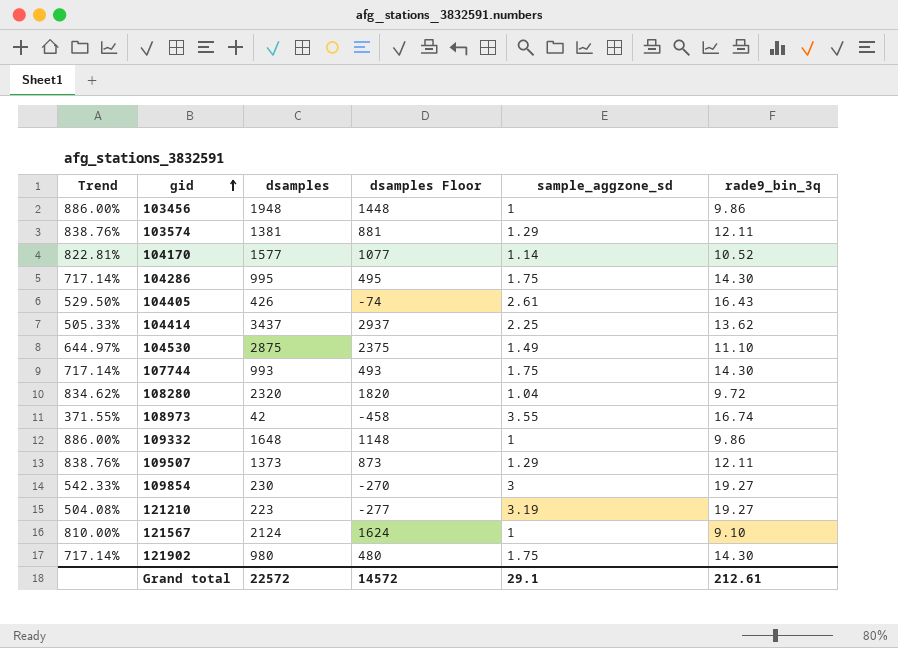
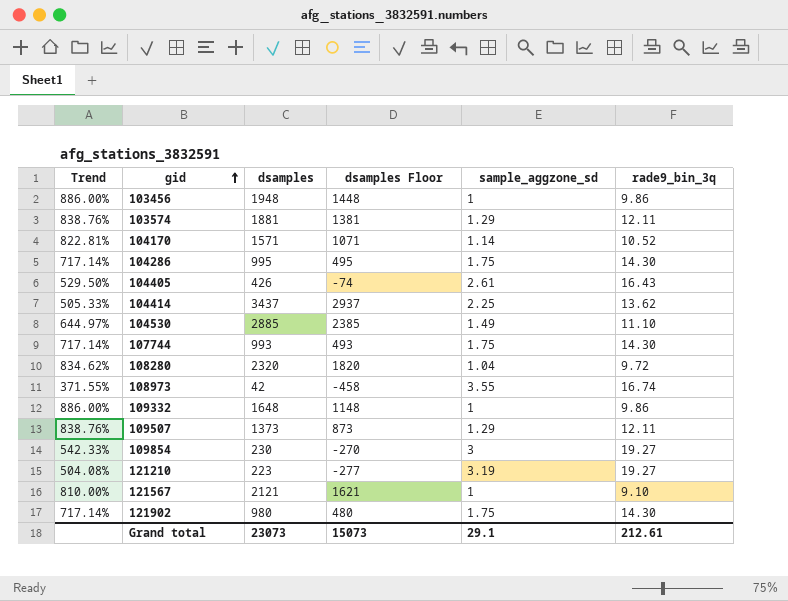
103574 | dsamples: 1381 -> 1881
103574 | dsamples Floor: 881 -> 1381
104170 | dsamples: 1577 -> 1571
104170 | dsamples Floor: 1077 -> 1071
104530 | dsamples: 2875 -> 2885
104530 | dsamples Floor: 2375 -> 2385
121567 | dsamples: 2124 -> 2121
121567 | dsamples Floor: 1624 -> 1621
Grand total | dsamples: 22572 -> 23073
Grand total | dsamples Floor: 14572 -> 15073

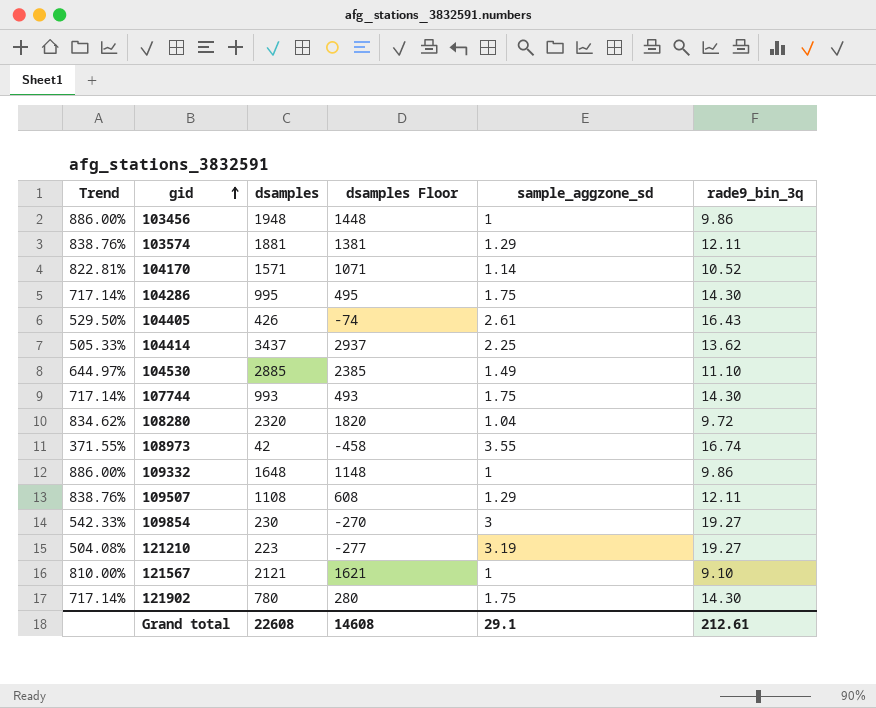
109507 | dsamples: 1373 -> 1108
109507 | dsamples Floor: 873 -> 608
121902 | dsamples: 980 -> 780
121902 | dsamples Floor: 480 -> 280
Grand total | dsamples: 23073 -> 22608
Grand total | dsamples Floor: 15073 -> 14608

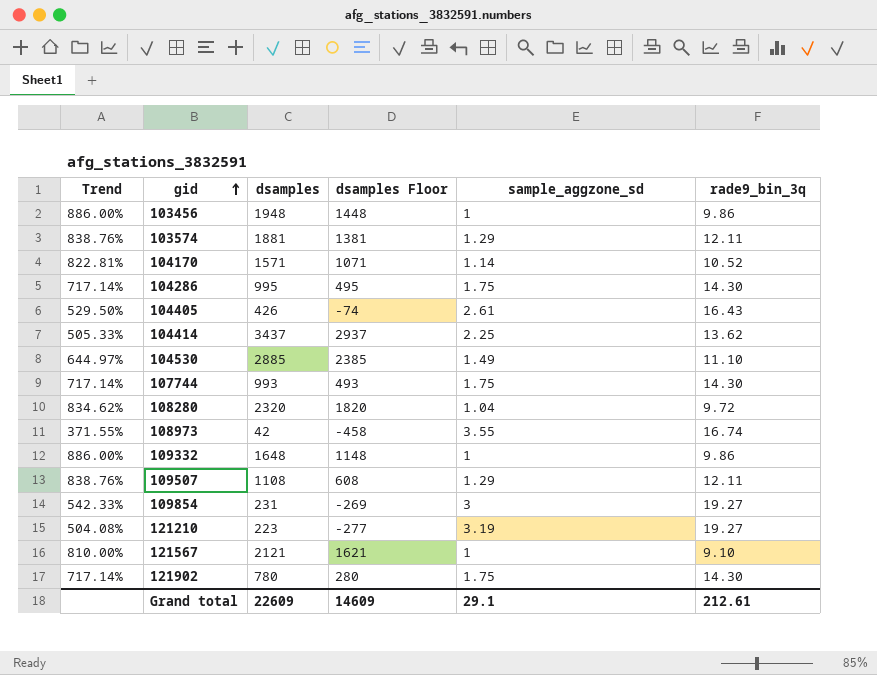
109854 | dsamples: 230 -> 231
109854 | dsamples Floor: -270 -> -269
Grand total | dsamples: 22608 -> 22609
Grand total | dsamples Floor: 14608 -> 14609

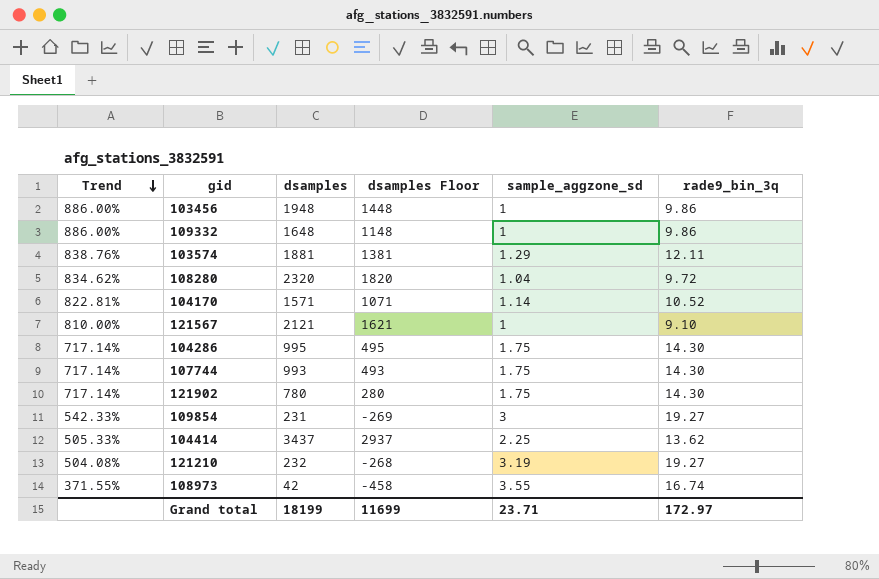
row order: gid ascending -> Trend descending
row 104405: 529.50% | 426 | -74 | 2.61 | 16.43 -> none
row 104530: 644.97% | 2885 | 2385 | 1.49 | 11.10 -> none
row 109507: 838.76% | 1108 | 608 | 1.29 | 12.11 -> none
121210 | dsamples: 223 -> 232
121210 | dsamples Floor: -277 -> -268
Grand total | dsamples: 22609 -> 18199
Grand total | dsamples Floor: 14609 -> 11699
Grand total | sample_aggzone_sd: 29.1 -> 23.71
Grand total | rade9_bin_3q: 212.61 -> 172.97

